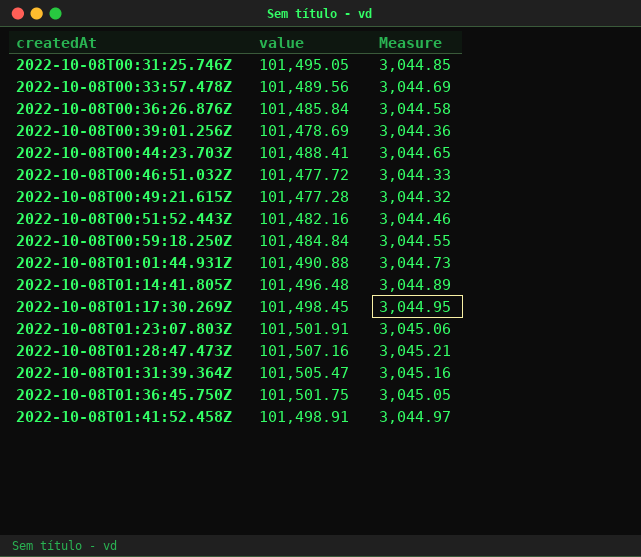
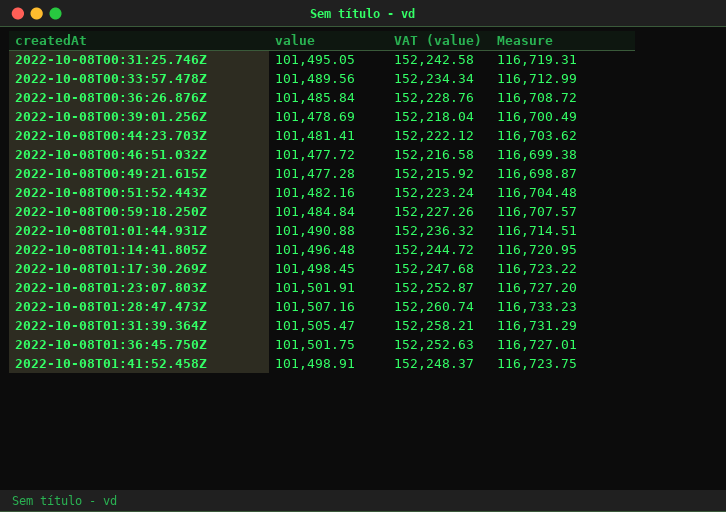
column VAT (value) | formula: none -> [value] * 1.5
column Measure | formula: [value] * 0.03 -> [value] * 1.15
2022-10-08T00:44:23.703Z | value: 101,488.41 -> 101,481.41

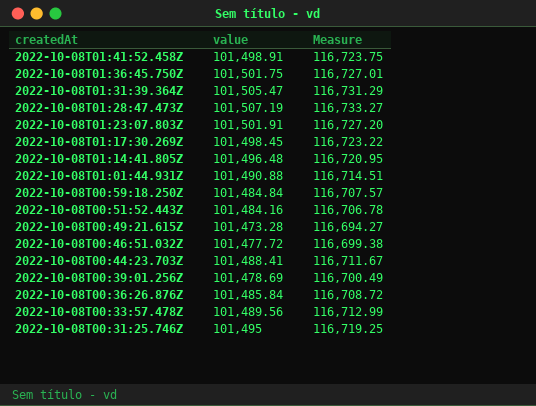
row order: createdAt ascending -> createdAt descending
column VAT (value) | formula: [value] * 1.5 -> none
2022-10-08T01:28:47.473Z | value: 101,507.16 -> 101,507.19
2022-10-08T01:28:47.473Z | Measure: 116,733.23 -> 116,733.27
2022-10-08T00:51:52.443Z | value: 101,482.16 -> 101,484.16
2022-10-08T00:51:52.443Z | Measure: 116,704.48 -> 116,706.78
2022-10-08T00:49:21.615Z | value: 101,477.28 -> 101,473.28
2022-10-08T00:49:21.615Z | Measure: 116,698.87 -> 116,694.27
2022-10-08T00:44:23.703Z | value: 101,481.41 -> 101,488.41
2022-10-08T00:44:23.703Z | Measure: 116,703.62 -> 116,711.67
2022-10-08T00:31:25.746Z | value: 101,495.05 -> 101,495
2022-10-08T00:31:25.746Z | Measure: 116,719.31 -> 116,719.25

